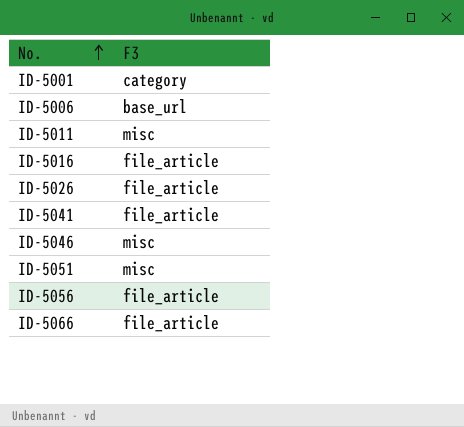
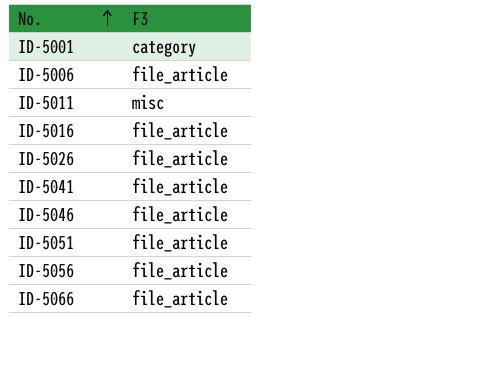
ID-5006 | F3: base_url -> file_article
ID-5046 | F3: misc -> file_article
ID-5051 | F3: misc -> file_article

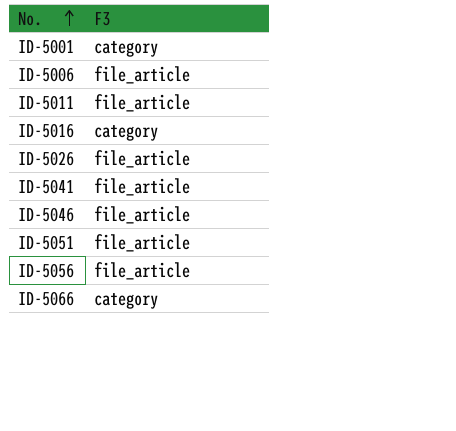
ID-5011 | F3: misc -> file_article
ID-5016 | F3: file_article -> category
ID-5066 | F3: file_article -> category

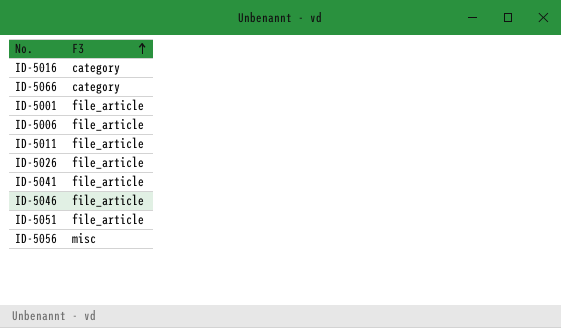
row order: No. ascending -> F3 ascending
ID-5001 | F3: category -> file_article
ID-5056 | F3: file_article -> misc

